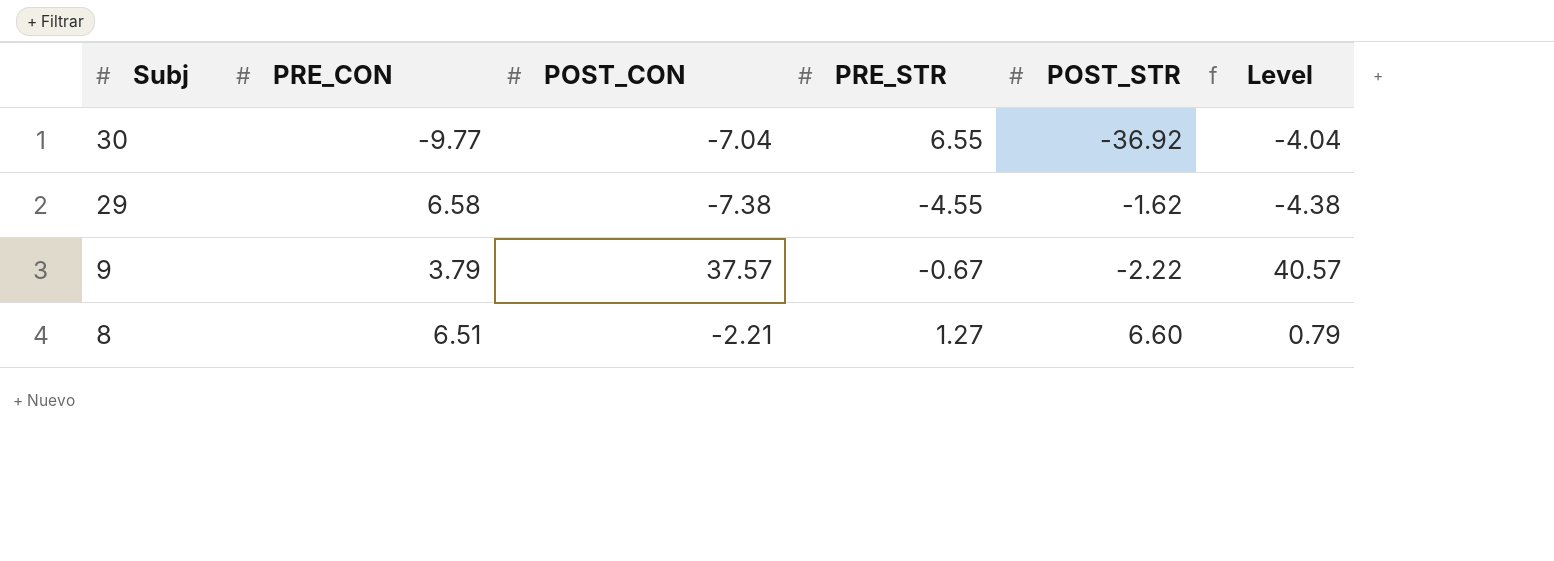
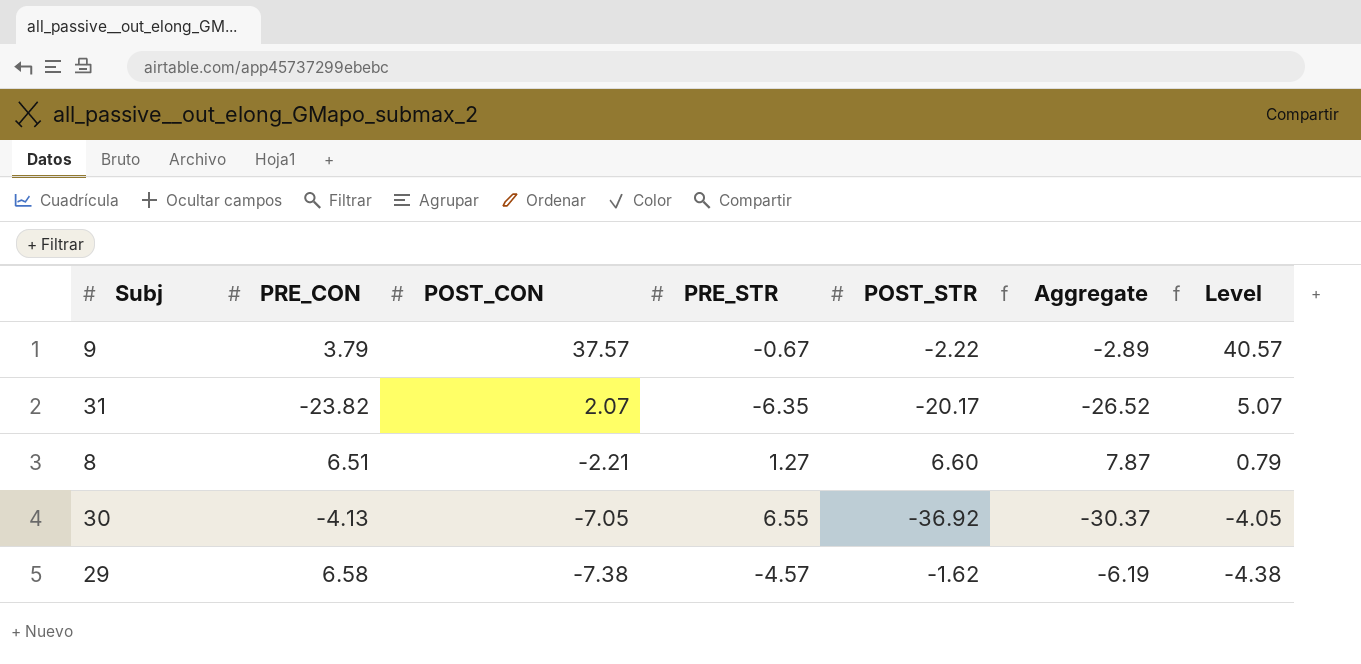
row order: Subj descending -> POST_CON descending
column Aggregate | formula: none -> [PRE_STR] + [POST_STR]
row 31: none -> -23.82 | 2.07 | -6.35 | -20.17 | -26.52 | 5.07
30 | PRE_CON: -9.77 -> -4.13
30 | POST_CON: -7.04 -> -7.05
30 | Level: -4.04 -> -4.05
29 | PRE_STR: -4.55 -> -4.57

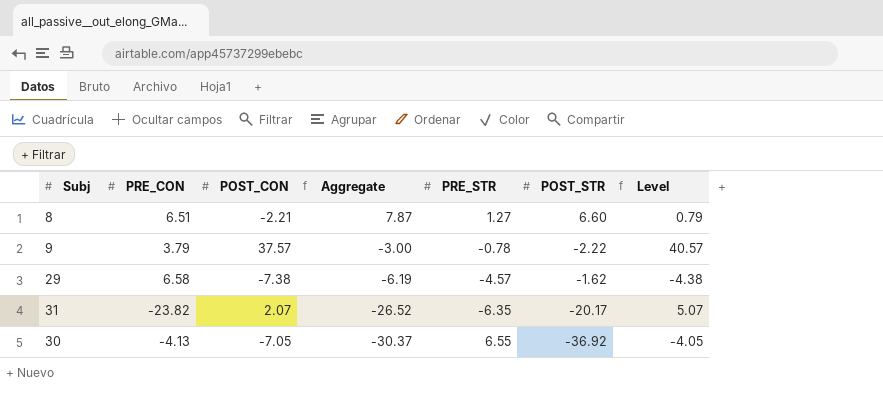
row order: POST_CON descending -> Aggregate descending
column Aggregate | position: 6 -> 4
9 | Aggregate: -2.89 -> -3.00
9 | PRE_STR: -0.67 -> -0.78

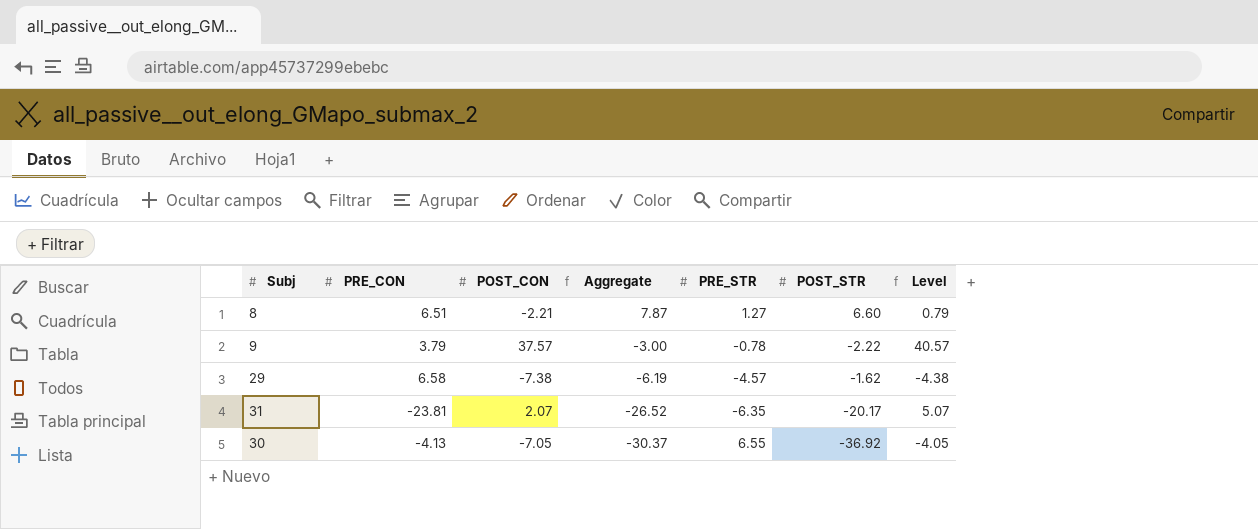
31 | PRE_CON: -23.82 -> -23.81

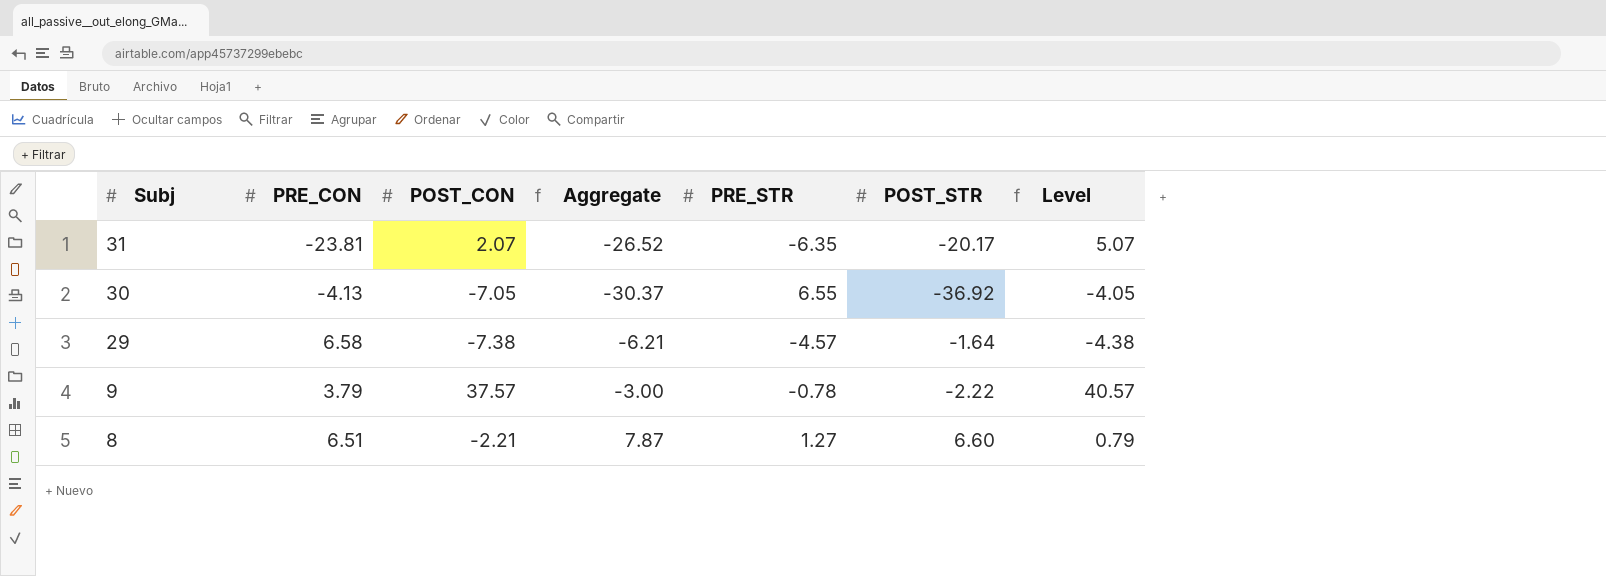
row order: Aggregate descending -> Subj descending
29 | Aggregate: -6.19 -> -6.21
29 | POST_STR: -1.62 -> -1.64

